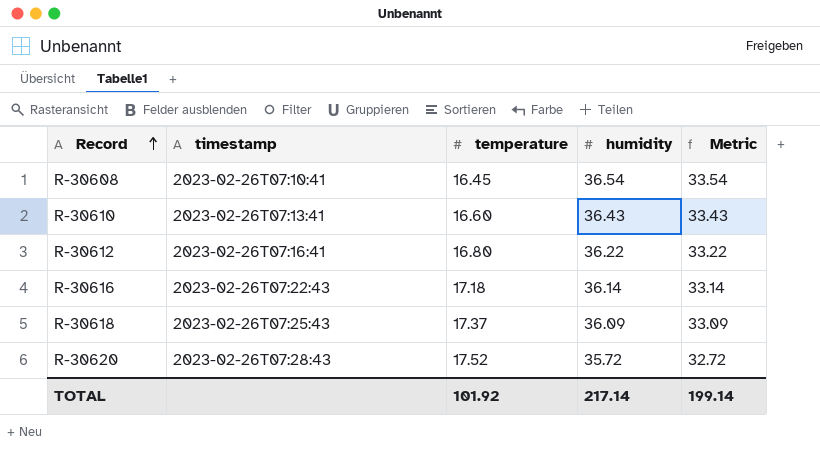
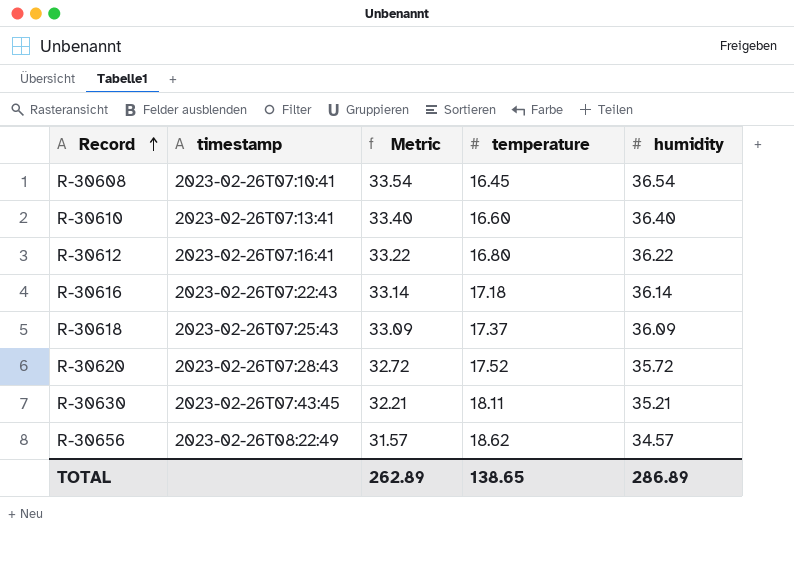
column Metric | position: 5 -> 3
R-30610 | Metric: 33.43 -> 33.40
R-30610 | humidity: 36.43 -> 36.40
row R-30630: none -> 2023-02-26T07:43:45 | 32.21 | 18.11 | 35.21
row R-30656: none -> 2023-02-26T08:22:49 | 31.57 | 18.62 | 34.57
TOTAL | Metric: 199.14 -> 262.89
TOTAL | temperature: 101.92 -> 138.65
TOTAL | humidity: 217.14 -> 286.89

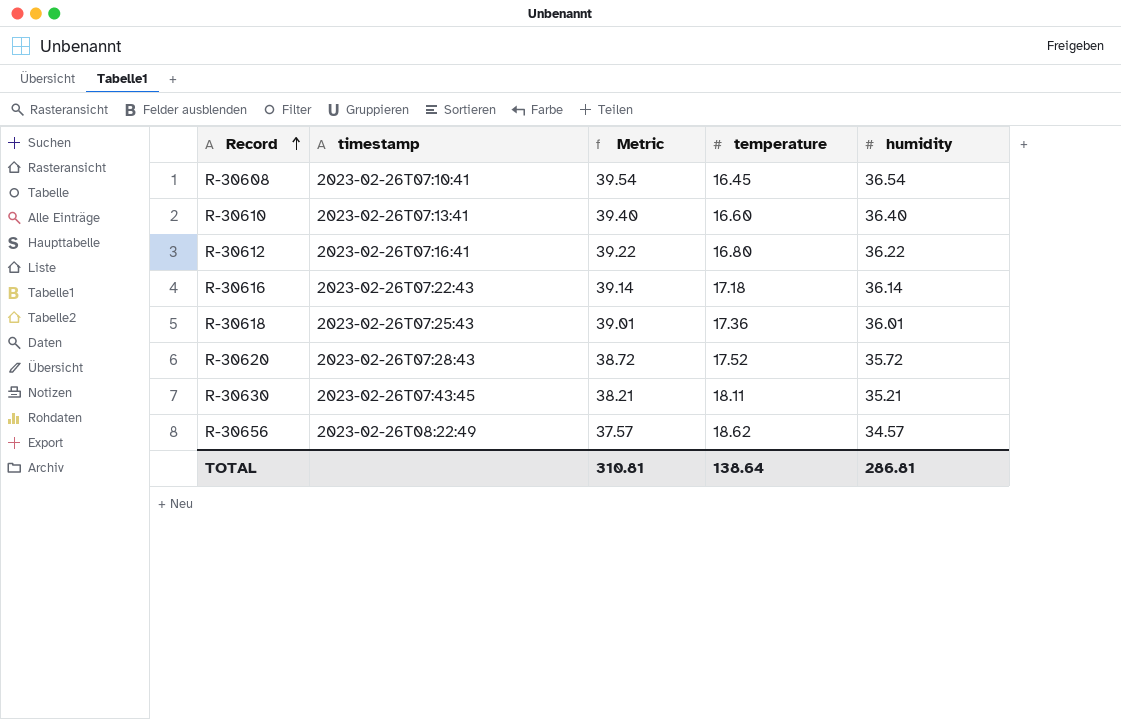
column Metric | formula: [humidity] - 3 -> [humidity] + 3
R-30618 | temperature: 17.37 -> 17.36
R-30618 | humidity: 36.09 -> 36.01
TOTAL | Metric: 262.89 -> 310.81
TOTAL | temperature: 138.65 -> 138.64
TOTAL | humidity: 286.89 -> 286.81

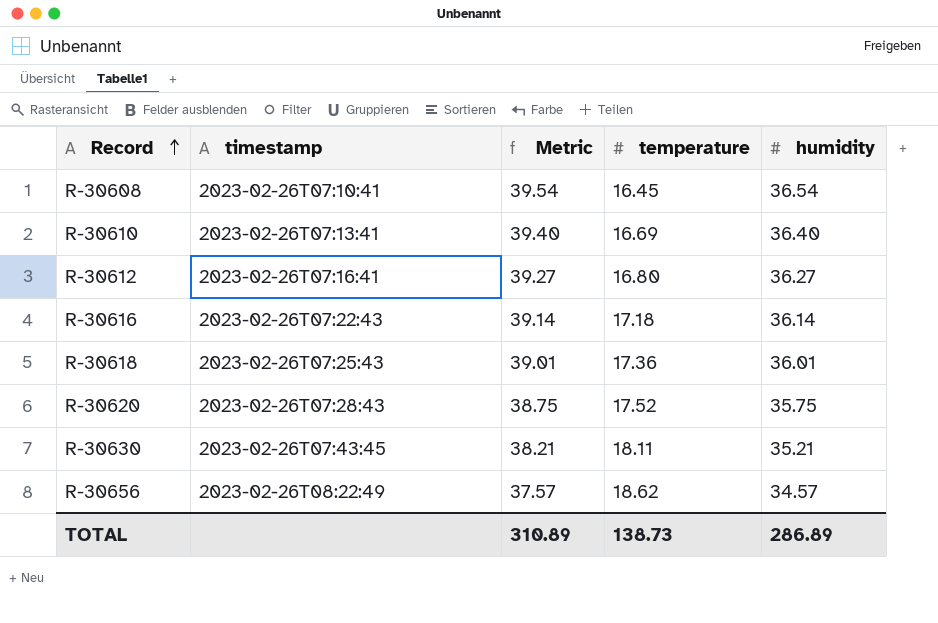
R-30610 | temperature: 16.60 -> 16.69
R-30612 | Metric: 39.22 -> 39.27
R-30612 | humidity: 36.22 -> 36.27
R-30620 | Metric: 38.72 -> 38.75
R-30620 | humidity: 35.72 -> 35.75
TOTAL | Metric: 310.81 -> 310.89
TOTAL | temperature: 138.64 -> 138.73
TOTAL | humidity: 286.81 -> 286.89

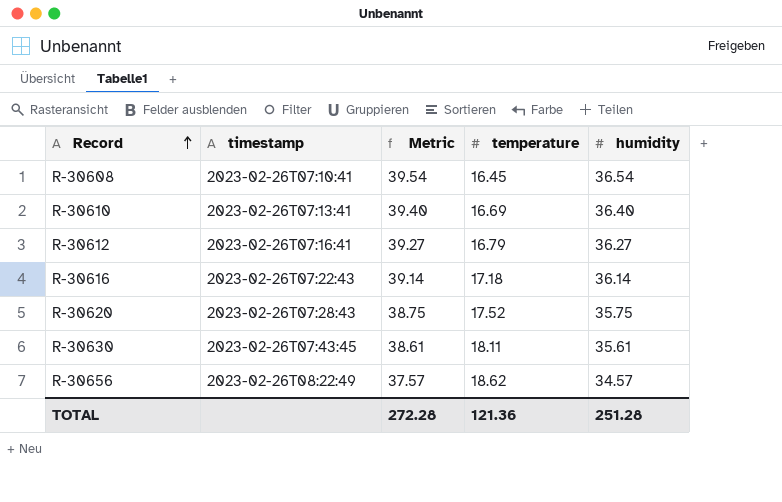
row R-30618: 2023-02-26T07:25:43 | 39.01 | 17.36 | 36.01 -> none
R-30612 | temperature: 16.80 -> 16.79
R-30630 | Metric: 38.21 -> 38.61
R-30630 | humidity: 35.21 -> 35.61
TOTAL | Metric: 310.89 -> 272.28
TOTAL | temperature: 138.73 -> 121.36
TOTAL | humidity: 286.89 -> 251.28

